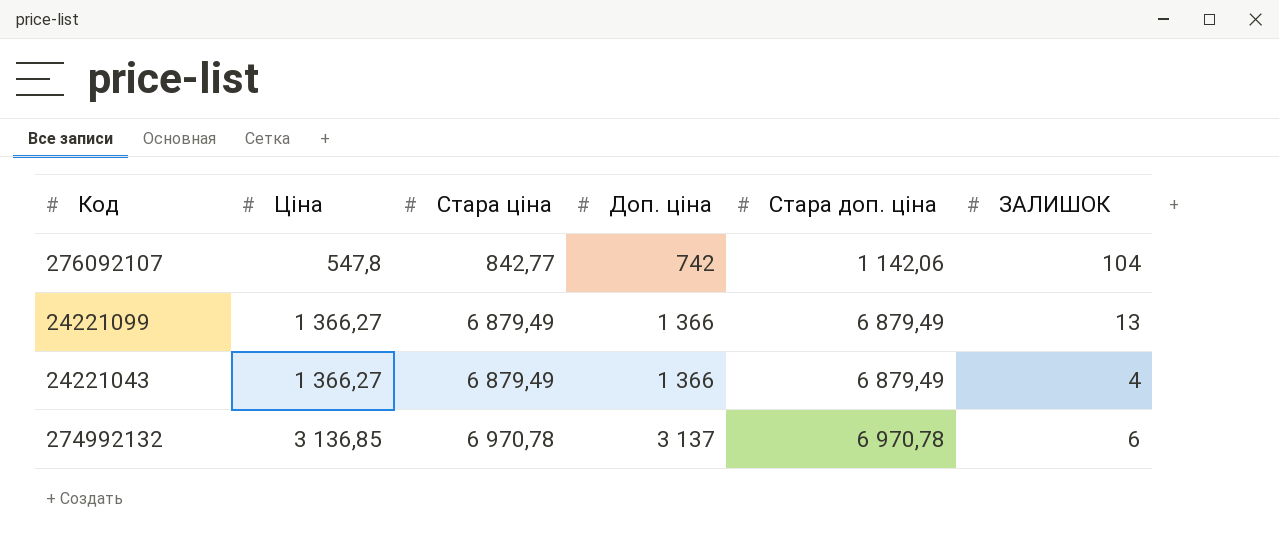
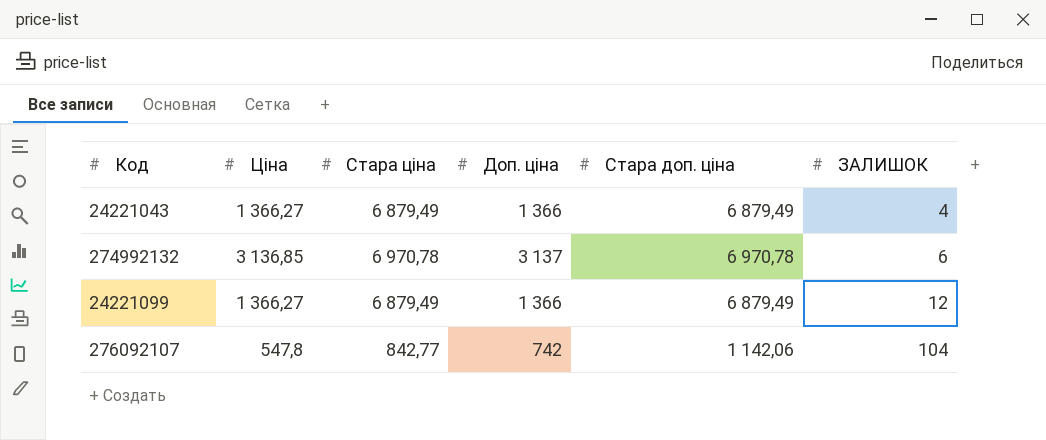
row order: Ціна ascending -> ЗАЛИШОК ascending
24221099 | ЗАЛИШОК: 13 -> 12

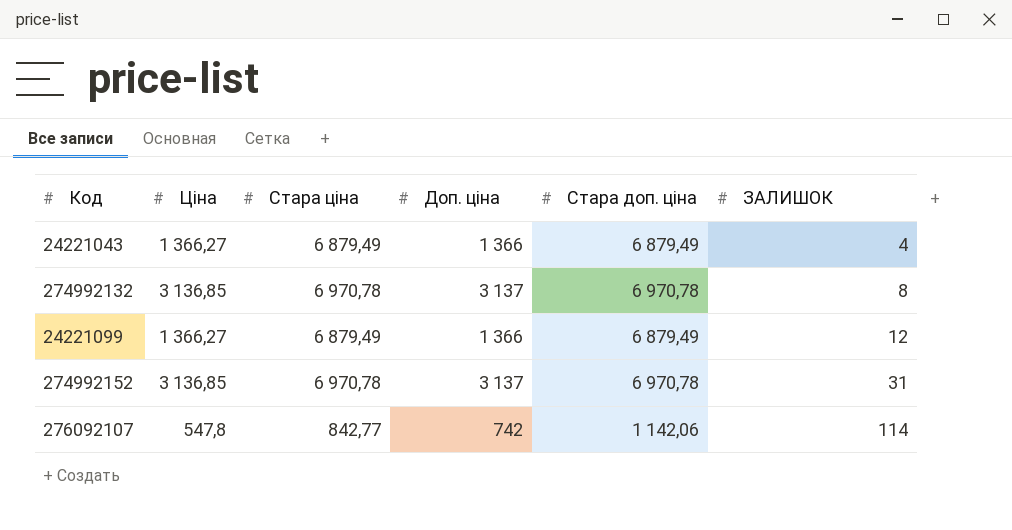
274992132 | ЗАЛИШОК: 6 -> 8
row 274992152: none -> 3 136,85 | 6 970,78 | 3 137 | 6 970,78 | 31
276092107 | ЗАЛИШОК: 104 -> 114

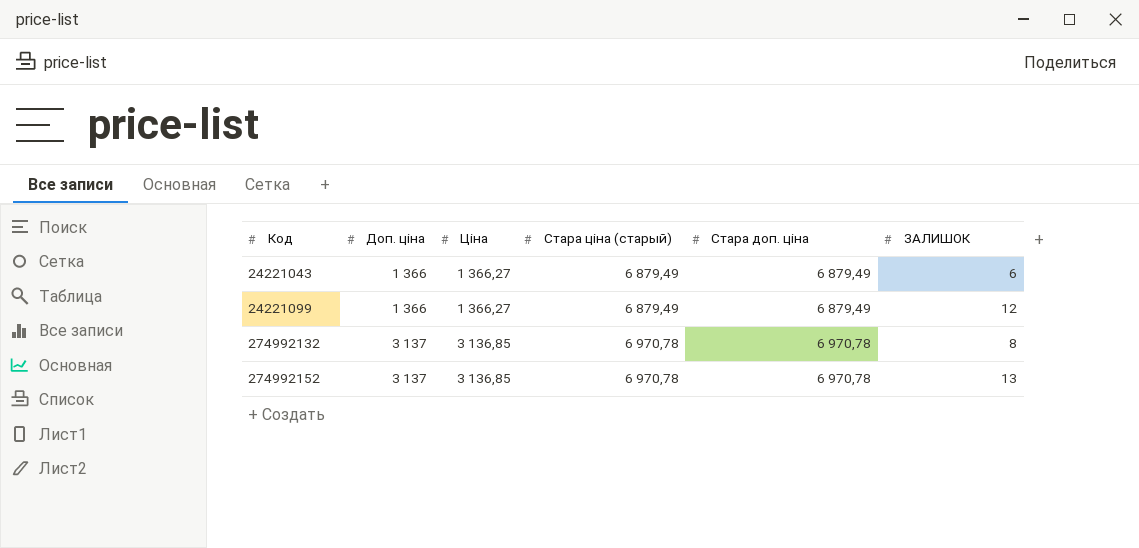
row order: ЗАЛИШОК ascending -> Код ascending
column Доп. ціна | position: 4 -> 2
column name: Стара ціна -> Стара ціна (старый)
row 276092107: 547,8 | 842,77 | 742 | 1 142,06 | 114 -> none
24221043 | ЗАЛИШОК: 4 -> 6
274992152 | ЗАЛИШОК: 31 -> 13

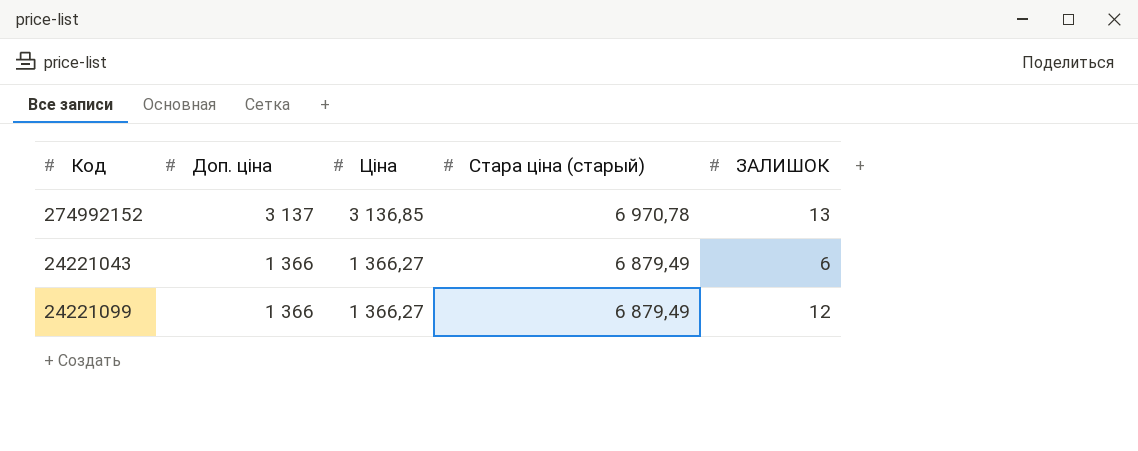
row order: Код ascending -> Доп. ціна descending
column Стара доп. ціна | position: 5 -> none
row 274992132: 3 137 | 3 136,85 | 6 970,78 | 6 970,78 | 8 -> none

